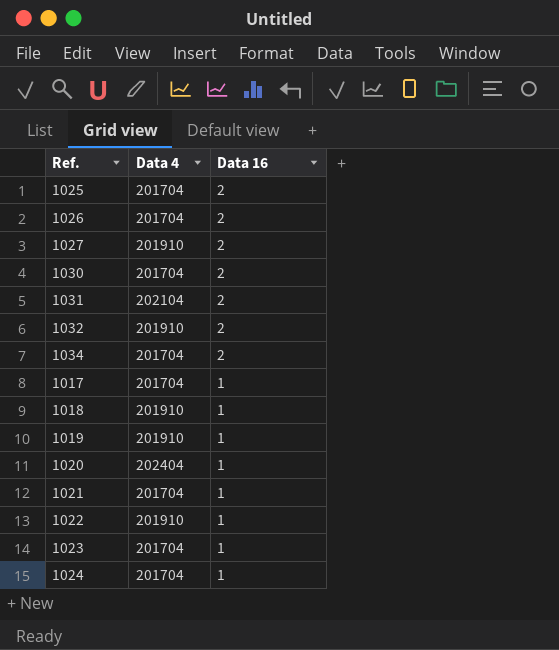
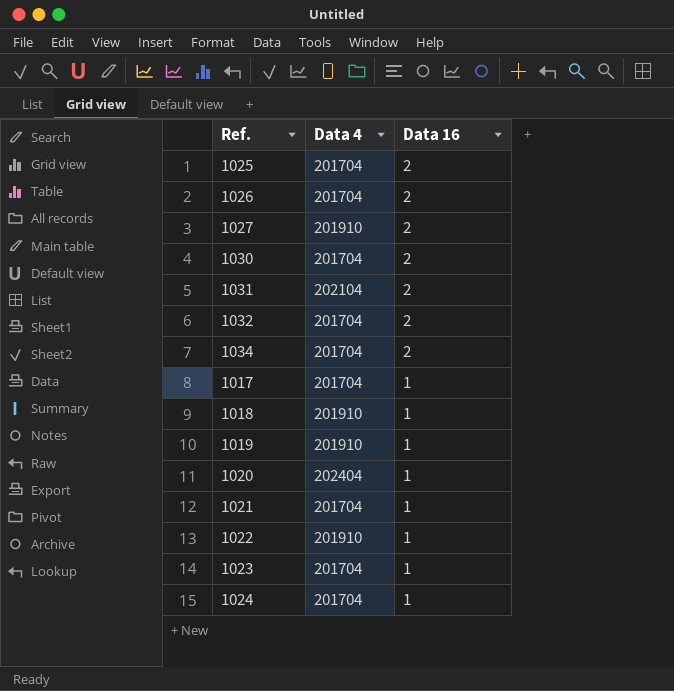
1032 | Data 4: 201910 -> 201704

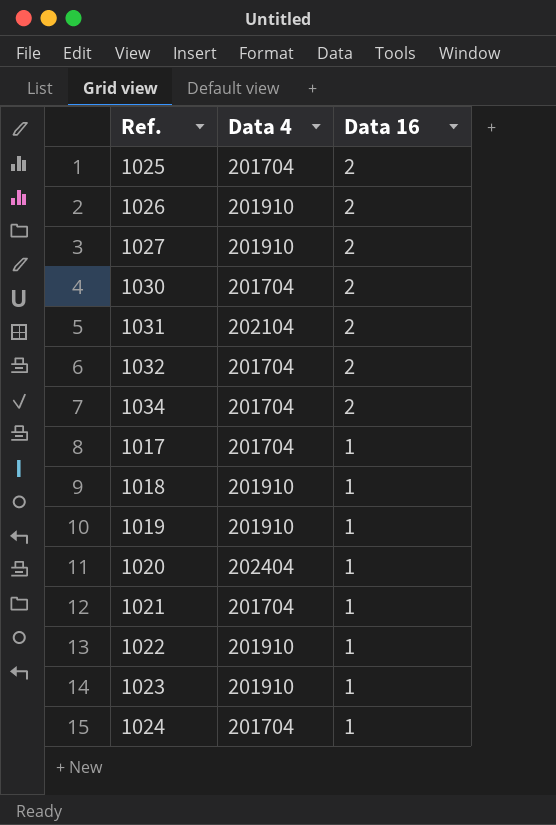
1026 | Data 4: 201704 -> 201910
1023 | Data 4: 201704 -> 201910

